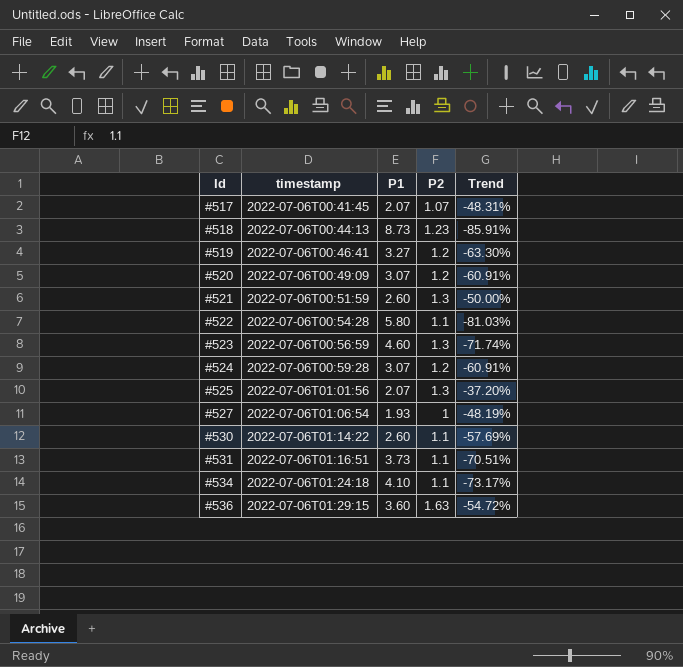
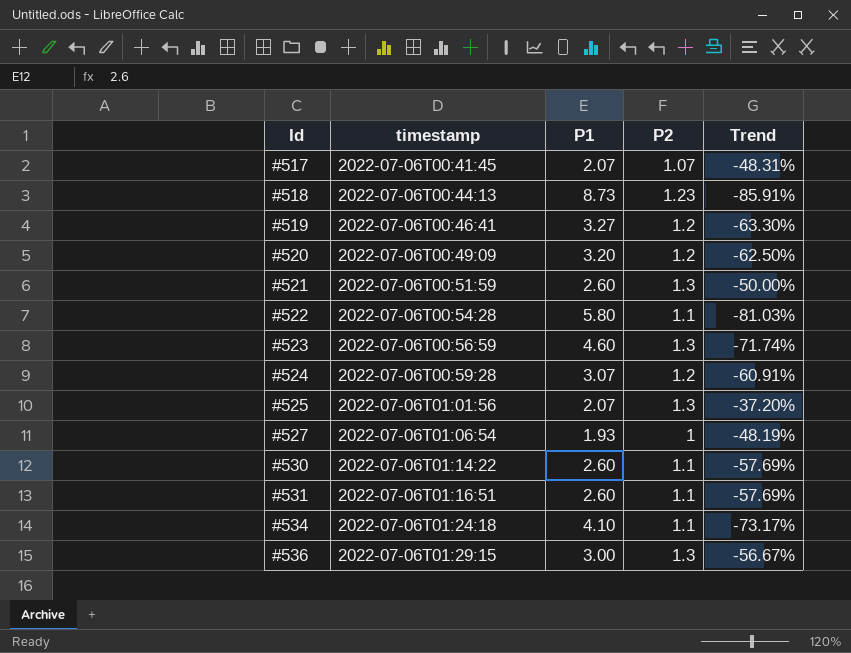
#520 | P1: 3.07 -> 3.20
#520 | Trend: -60.91% -> -62.50%
#531 | P1: 3.73 -> 2.60
#531 | Trend: -70.51% -> -57.69%
#536 | P1: 3.60 -> 3.00
#536 | P2: 1.63 -> 1.3
#536 | Trend: -54.72% -> -56.67%

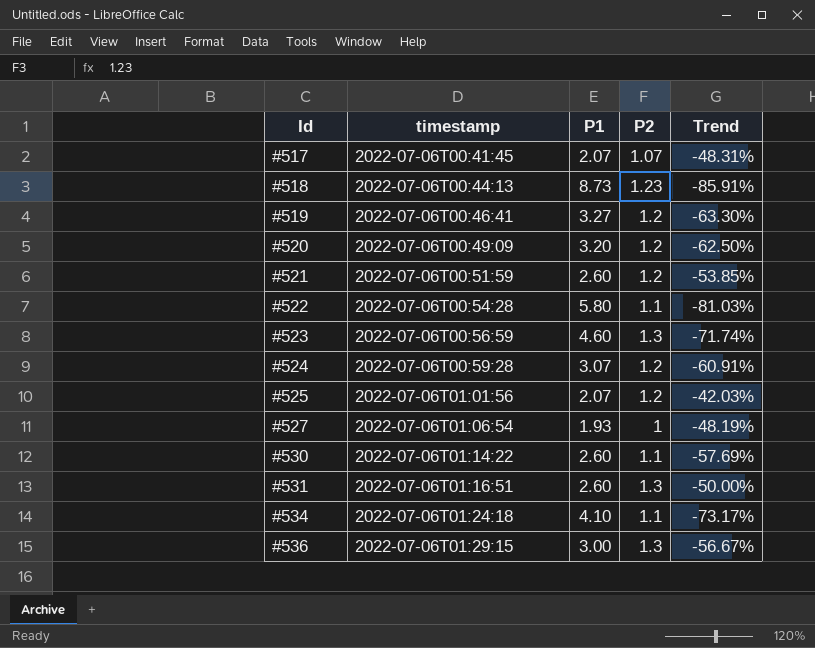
#521 | P2: 1.3 -> 1.2
#521 | Trend: -50.00% -> -53.85%
#525 | P2: 1.3 -> 1.2
#525 | Trend: -37.20% -> -42.03%
#531 | P2: 1.1 -> 1.3
#531 | Trend: -57.69% -> -50.00%

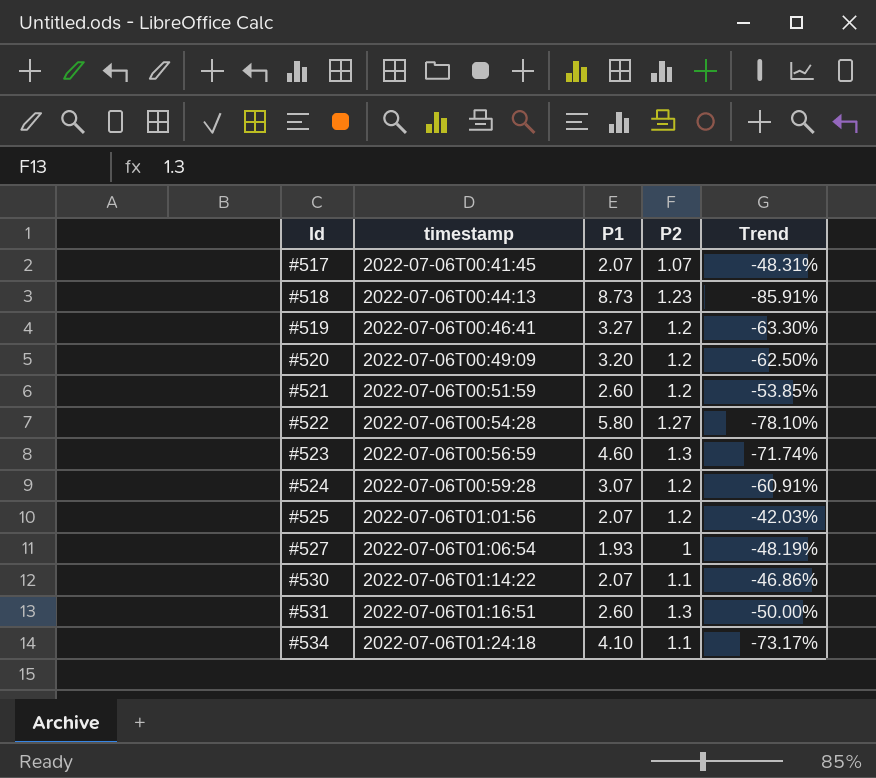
row #536: 2022-07-06T01:29:15 | 3.00 | 1.3 | -56.67% -> none
#522 | P2: 1.1 -> 1.27
#522 | Trend: -81.03% -> -78.10%
#530 | P1: 2.60 -> 2.07
#530 | Trend: -57.69% -> -46.86%

